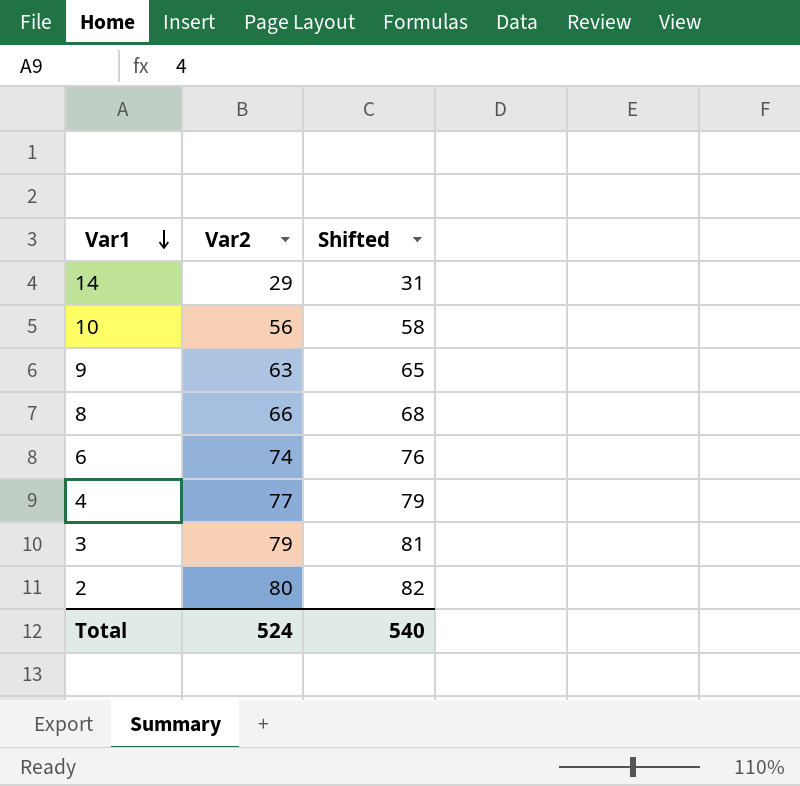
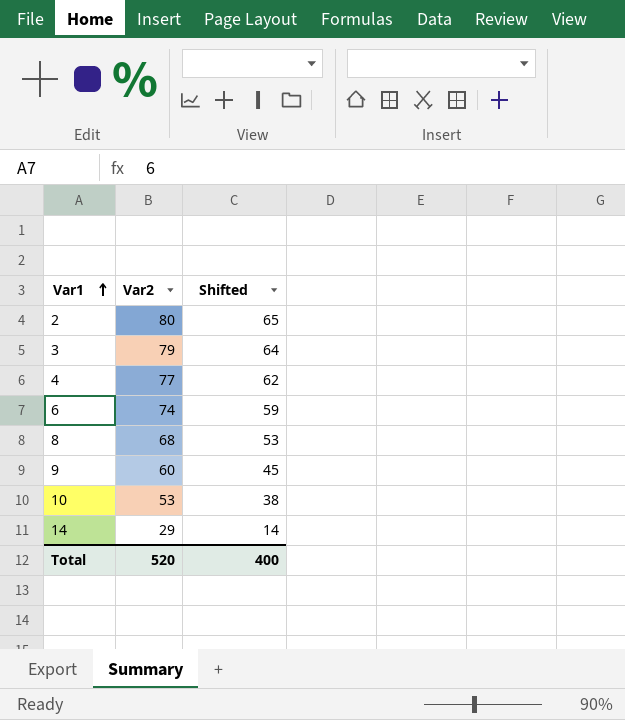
row order: Var1 descending -> Var1 ascending
column Shifted | formula: [Var2] + 2 -> [Var2] - 15
8 | Var2: 66 -> 68
9 | Var2: 63 -> 60
10 | Var2: 56 -> 53
Total | Var2: 524 -> 520
Total | Shifted: 540 -> 400

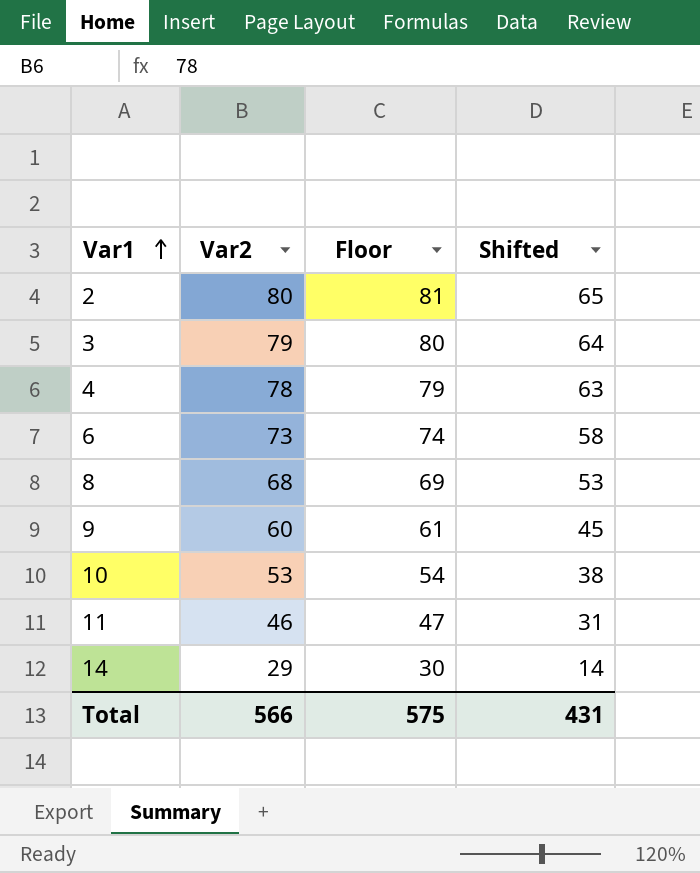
column Floor | formula: none -> [Var2] + 1
4 | Var2: 77 -> 78
4 | Shifted: 62 -> 63
6 | Var2: 74 -> 73
6 | Shifted: 59 -> 58
row 11: none -> 46 | 47 | 31
Total | Var2: 520 -> 566
Total | Shifted: 400 -> 431

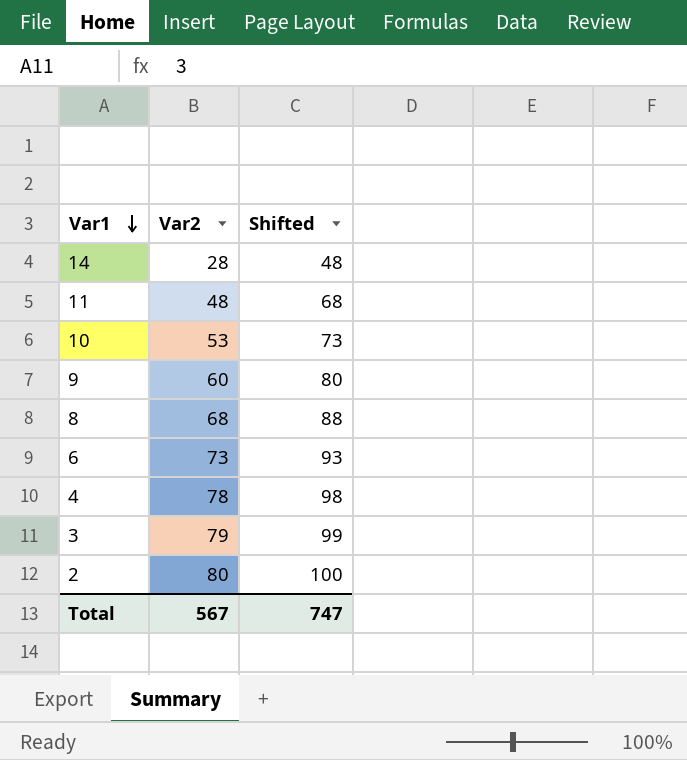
row order: Var1 ascending -> Var1 descending
column Floor | formula: [Var2] + 1 -> none
column Shifted | formula: [Var2] - 15 -> [Var2] + 20
14 | Var2: 29 -> 28
11 | Var2: 46 -> 48
Total | Var2: 566 -> 567
Total | Shifted: 431 -> 747

